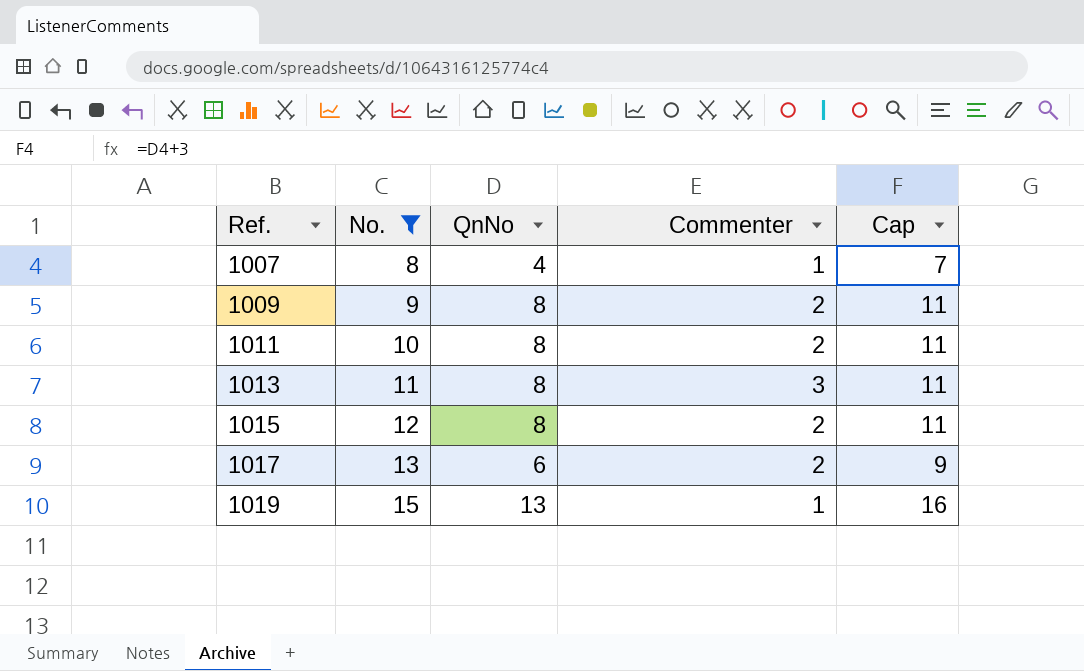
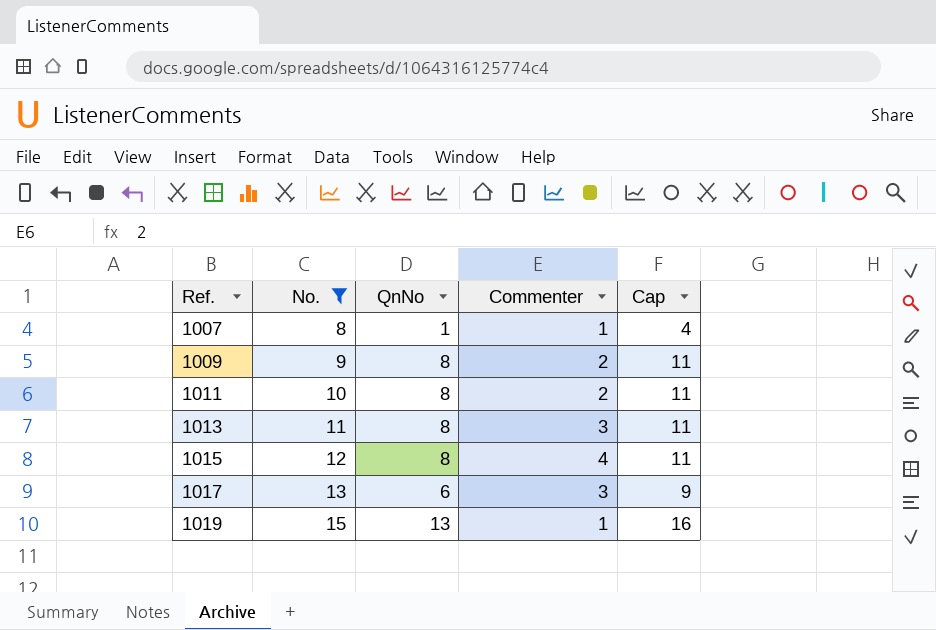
1007 | QnNo: 4 -> 1
1007 | Cap: 7 -> 4
1015 | Commenter: 2 -> 4
1017 | Commenter: 2 -> 3

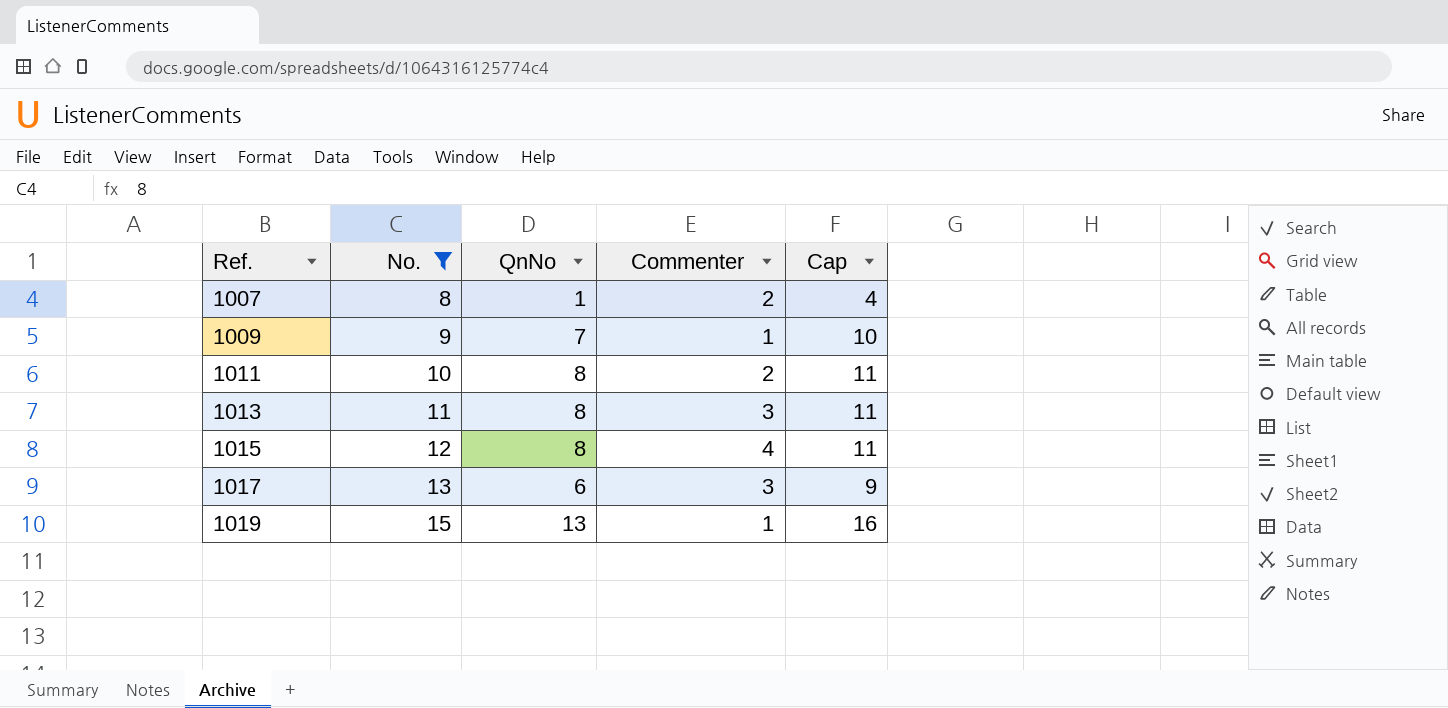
1007 | Commenter: 1 -> 2
1009 | QnNo: 8 -> 7
1009 | Commenter: 2 -> 1
1009 | Cap: 11 -> 10

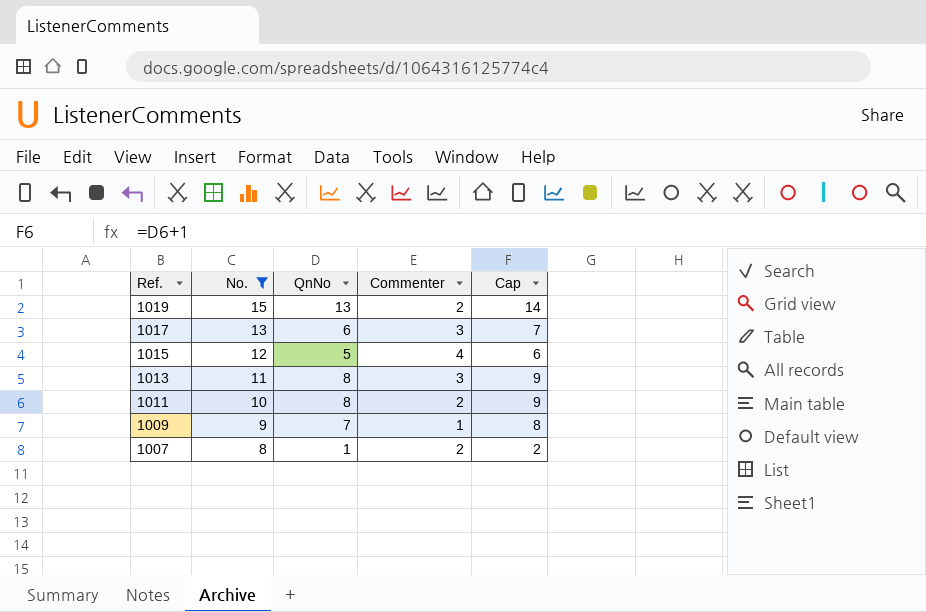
row order: Ref. ascending -> Ref. descending
column Cap | formula: [QnNo] + 3 -> [QnNo] + 1
1019 | Commenter: 1 -> 2
1015 | QnNo: 8 -> 5

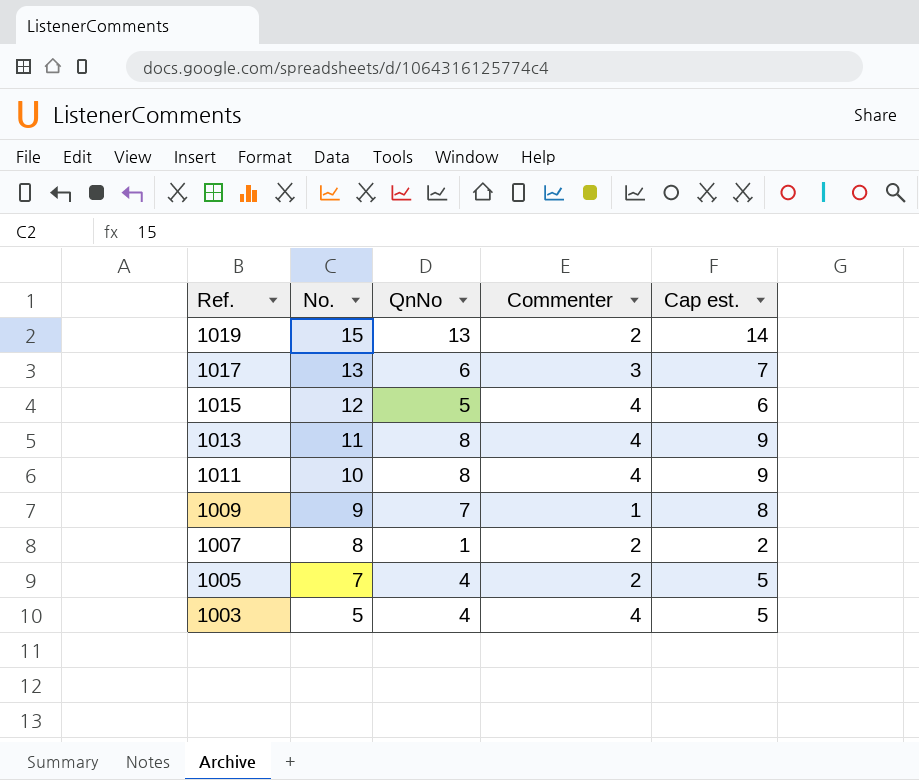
filter: No. >= 8 -> none
column name: Cap -> Cap est.
1013 | Commenter: 3 -> 4
1011 | Commenter: 2 -> 4

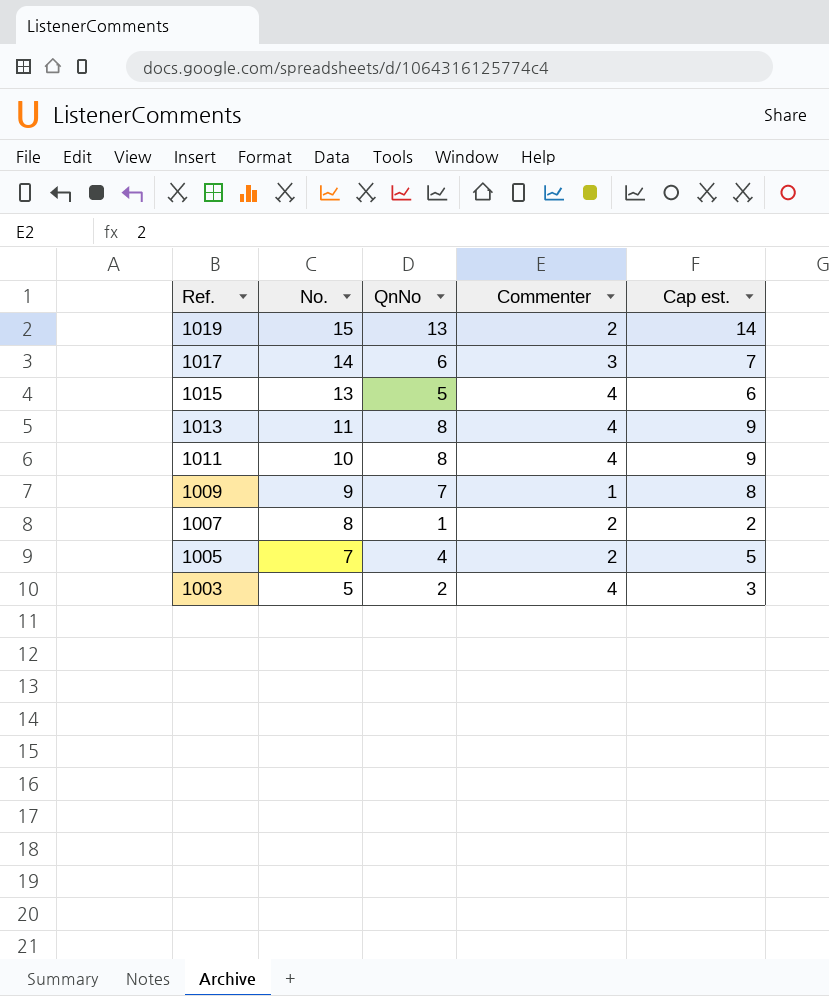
1017 | No.: 13 -> 14
1015 | No.: 12 -> 13
1003 | QnNo: 4 -> 2
1003 | Cap est.: 5 -> 3

